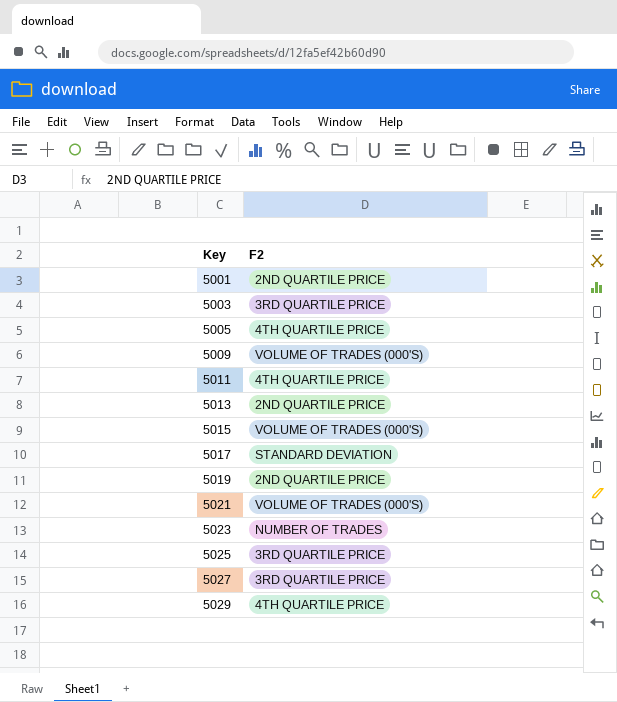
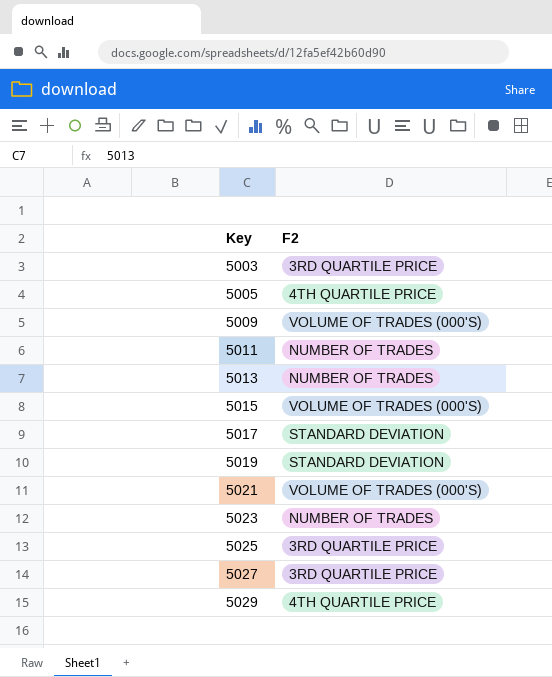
row 5001: 2ND QUARTILE PRICE -> none
5011 | F2: 4TH QUARTILE PRICE -> NUMBER OF TRADES
5013 | F2: 2ND QUARTILE PRICE -> NUMBER OF TRADES
5019 | F2: 2ND QUARTILE PRICE -> STANDARD DEVIATION

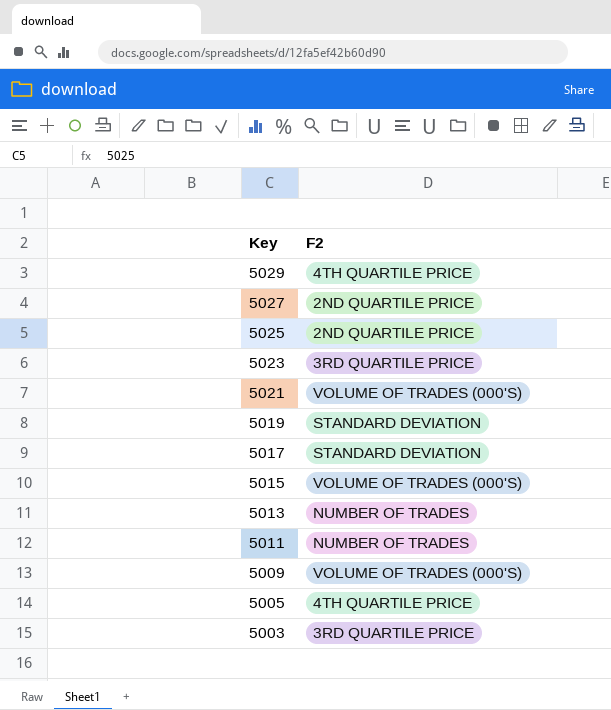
row order: Key ascending -> Key descending
5027 | F2: 3RD QUARTILE PRICE -> 2ND QUARTILE PRICE
5025 | F2: 3RD QUARTILE PRICE -> 2ND QUARTILE PRICE
5023 | F2: NUMBER OF TRADES -> 3RD QUARTILE PRICE

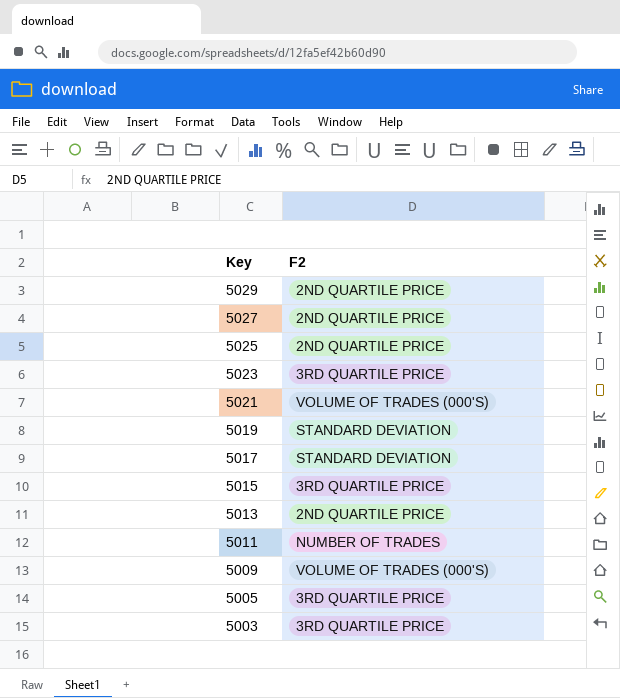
5029 | F2: 4TH QUARTILE PRICE -> 2ND QUARTILE PRICE
5015 | F2: VOLUME OF TRADES (000'S) -> 3RD QUARTILE PRICE
5013 | F2: NUMBER OF TRADES -> 2ND QUARTILE PRICE
5005 | F2: 4TH QUARTILE PRICE -> 3RD QUARTILE PRICE

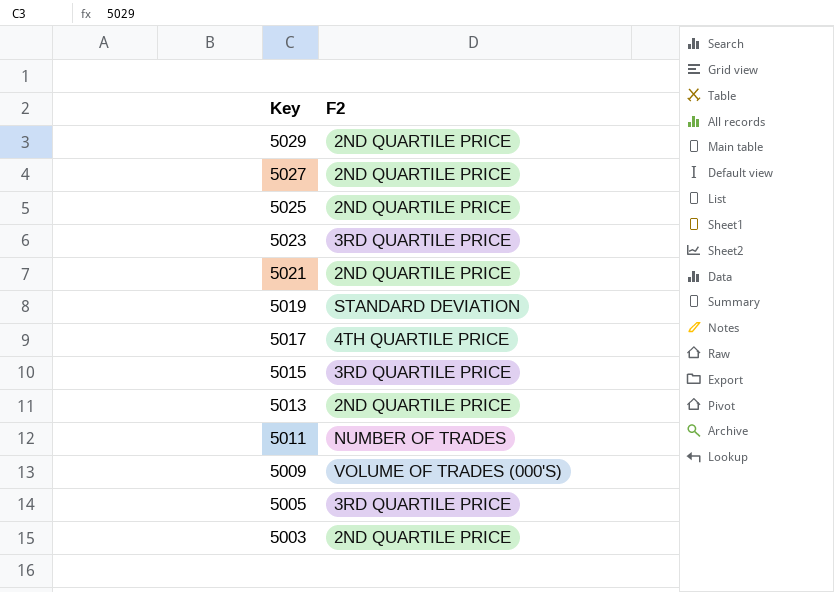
5021 | F2: VOLUME OF TRADES (000'S) -> 2ND QUARTILE PRICE
5017 | F2: STANDARD DEVIATION -> 4TH QUARTILE PRICE
5003 | F2: 3RD QUARTILE PRICE -> 2ND QUARTILE PRICE

